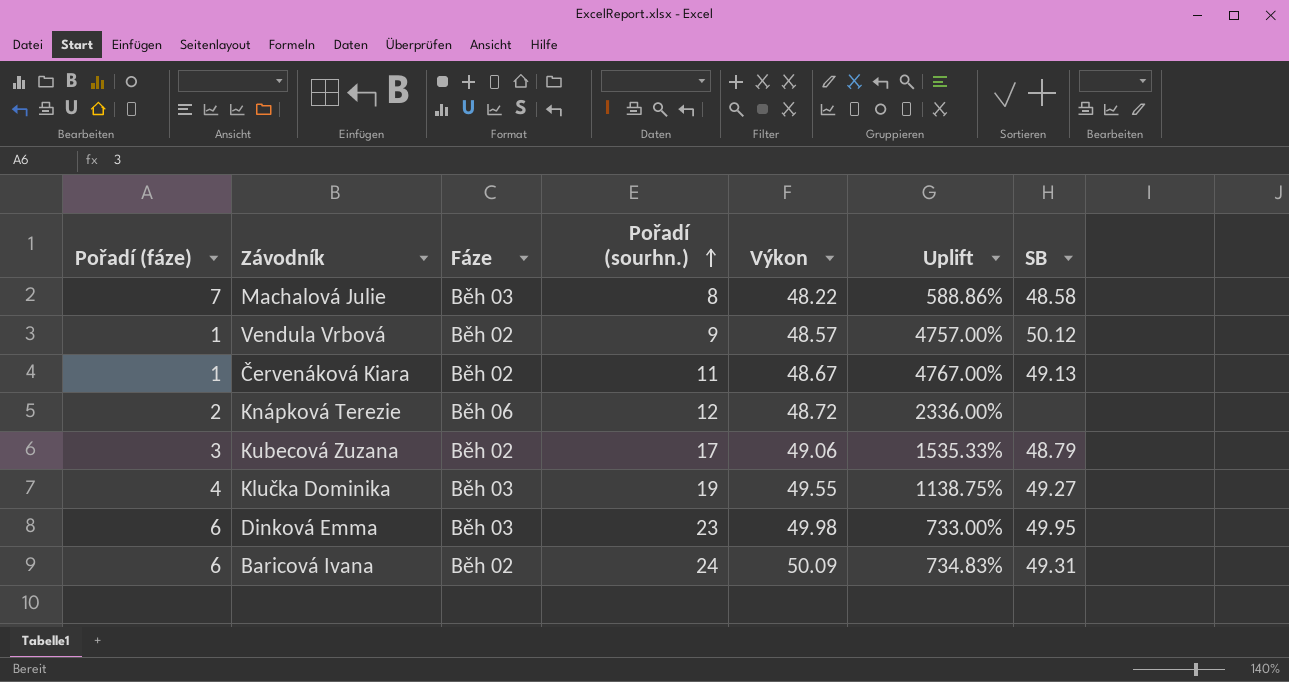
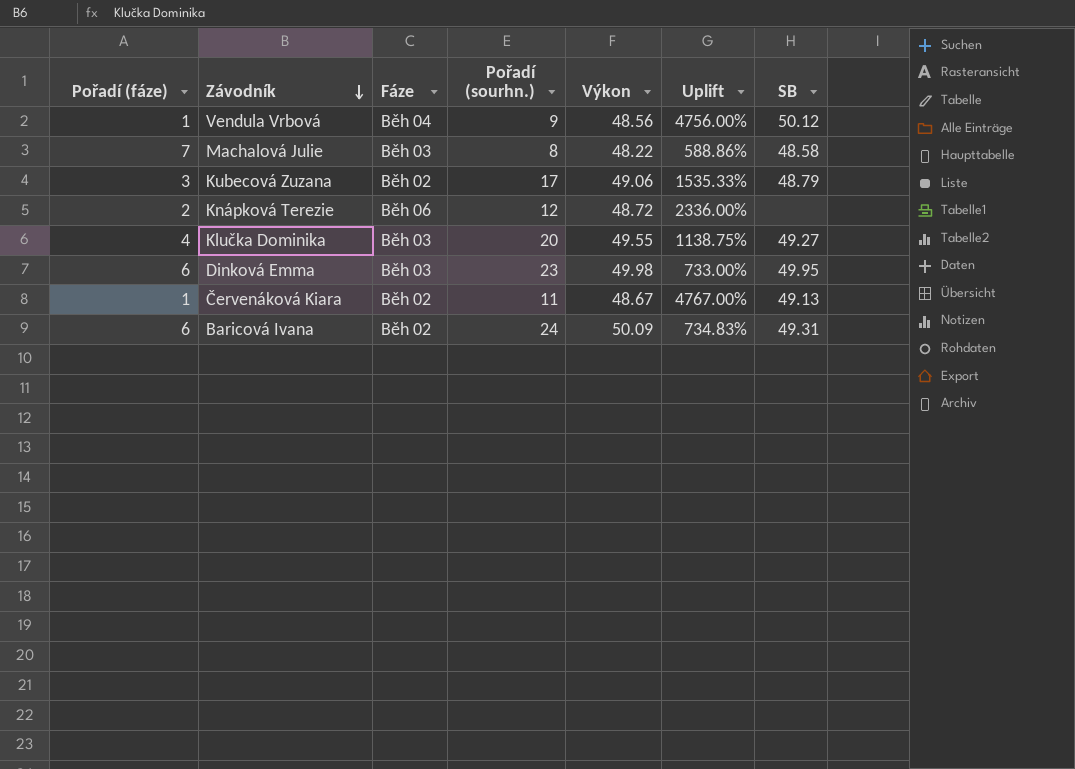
row order: Pořadí (sourhn.) ascending -> Závodník descending
Vendula Vrbová | Fáze: Běh 02 -> Běh 04
Vendula Vrbová | Výkon: 48.57 -> 48.56
Vendula Vrbová | Uplift: 4757.00% -> 4756.00%
Klučka Dominika | Pořadí (sourhn.): 19 -> 20

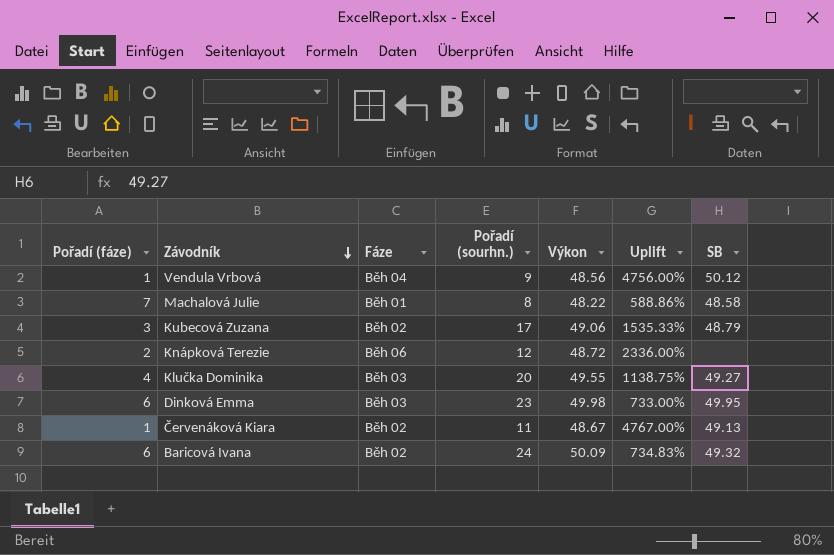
Machalová Julie | Fáze: Běh 03 -> Běh 01
Baricová Ivana | SB: 49.31 -> 49.32

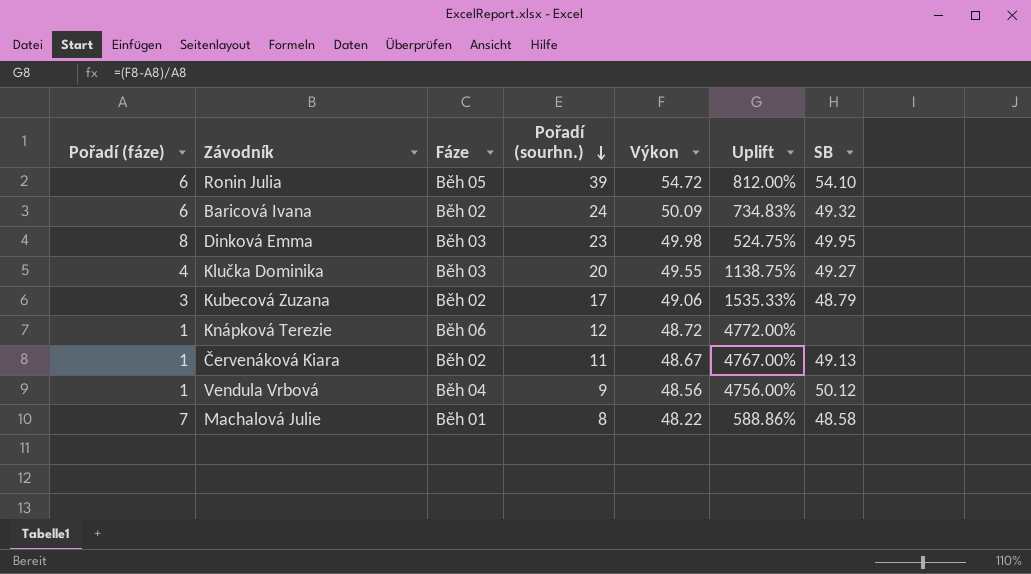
row order: Závodník descending -> Pořadí (sourhn.) descending
row Ronin Julia: none -> 6 | Běh 05 | 39 | 54.72 | 812.00% | 54.10
Dinková Emma | Pořadí (fáze): 6 -> 8
Dinková Emma | Uplift: 733.00% -> 524.75%
Knápková Terezie | Pořadí (fáze): 2 -> 1
Knápková Terezie | Uplift: 2336.00% -> 4772.00%

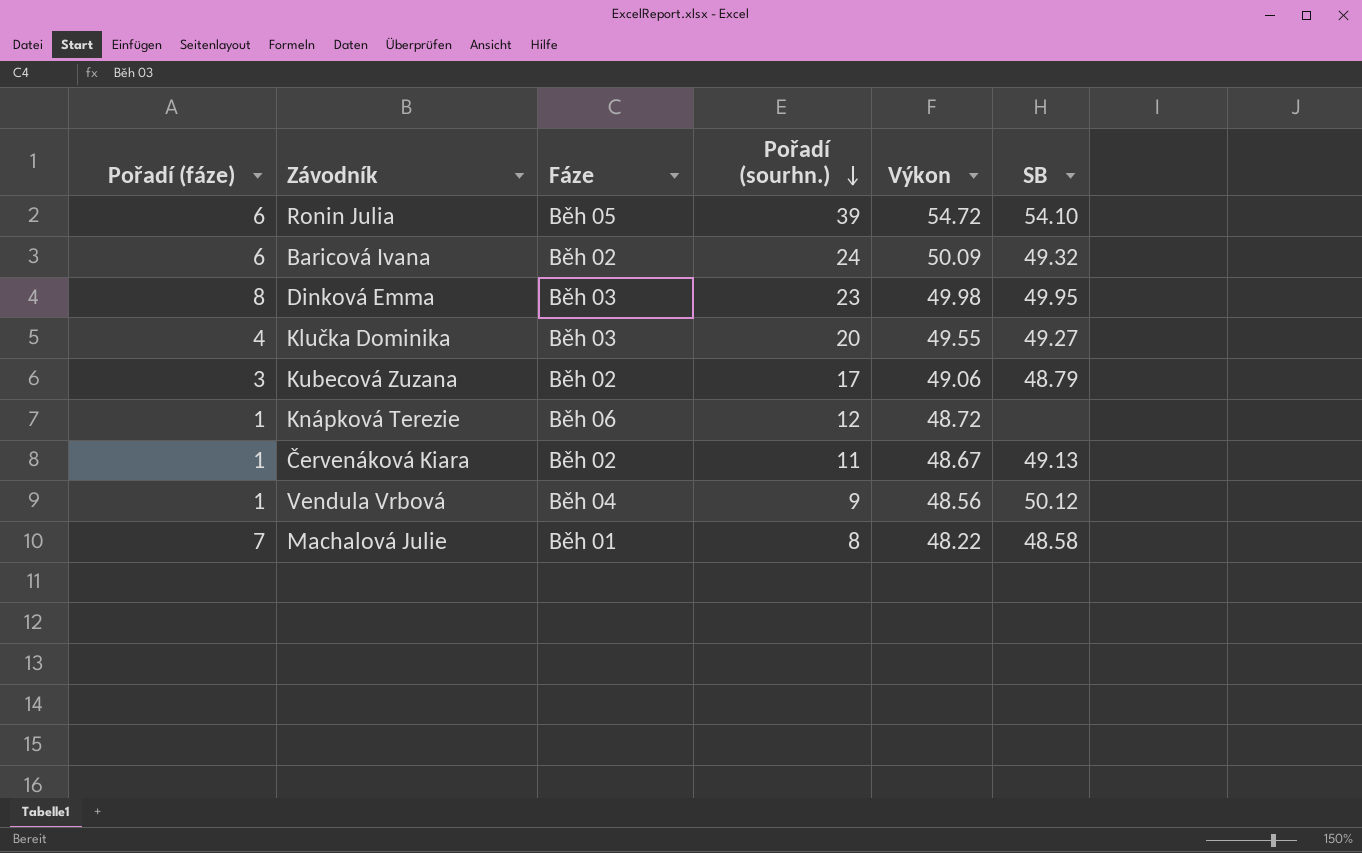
column Uplift | formula: ([Výkon] - [Pořadí (fáze)]) / [Pořadí (fáze)] -> none

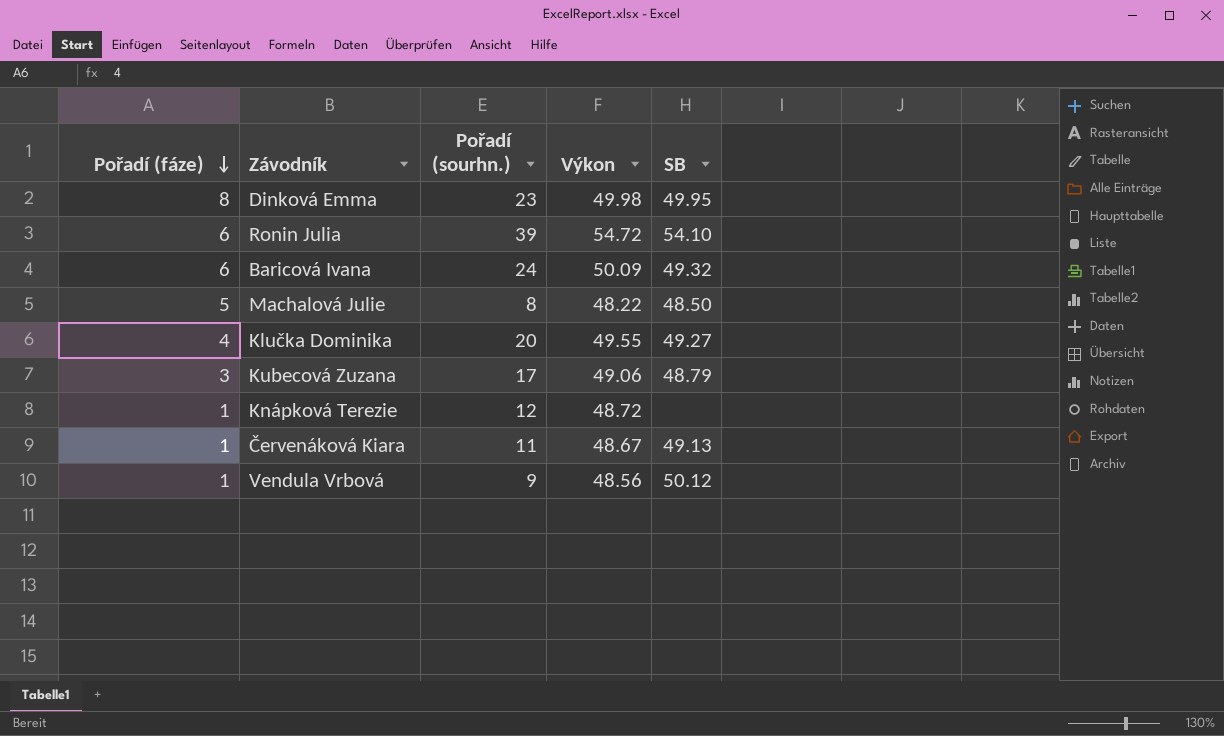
row order: Pořadí (sourhn.) descending -> Pořadí (fáze) descending
column Fáze | position: 3 -> none
Machalová Julie | Pořadí (fáze): 7 -> 5
Machalová Julie | SB: 48.58 -> 48.50

